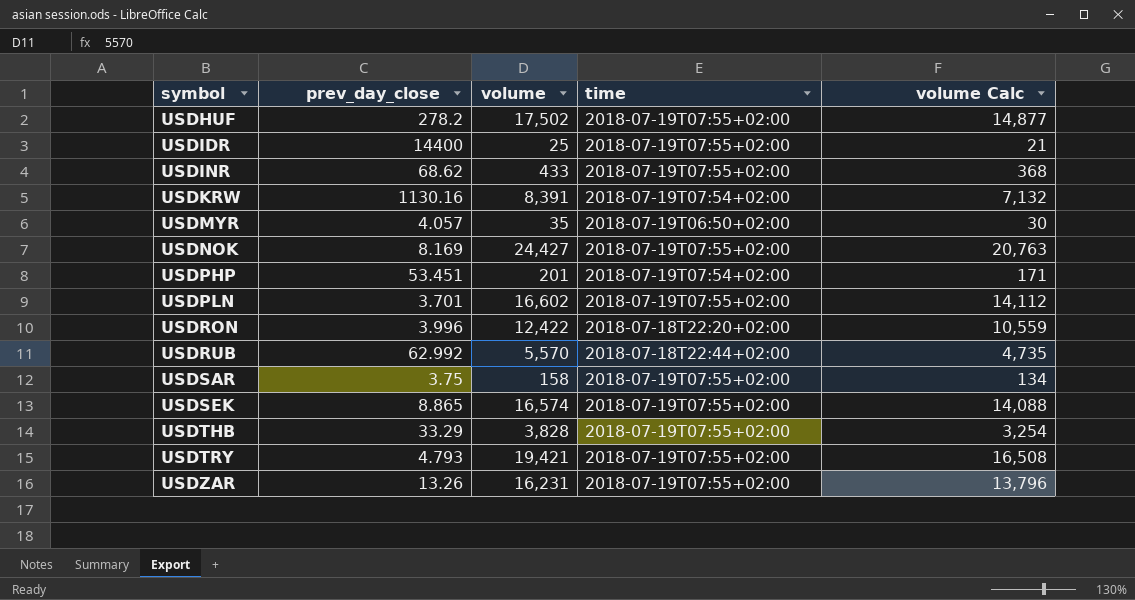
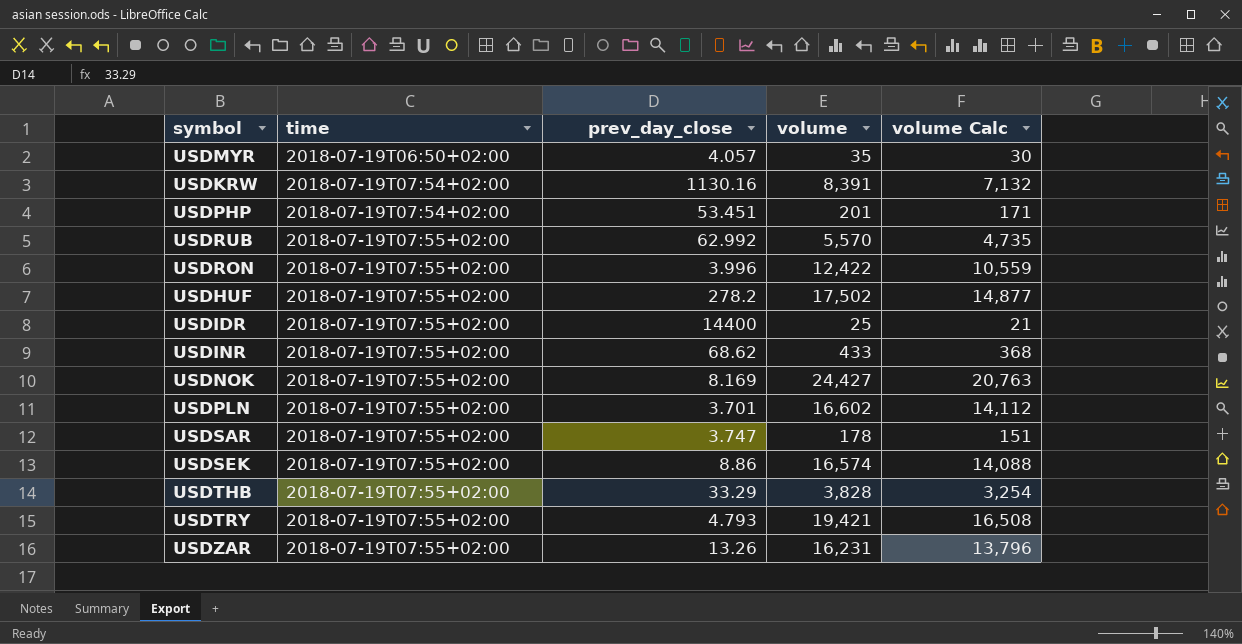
row order: symbol ascending -> time ascending
column time | position: 4 -> 2
USDRUB | time: 2018-07-18T22:44+02:00 -> 2018-07-19T07:55+02:00
USDRON | time: 2018-07-18T22:20+02:00 -> 2018-07-19T07:55+02:00
USDSAR | prev_day_close: 3.75 -> 3.747
USDSAR | volume: 158 -> 178
USDSAR | volume Calc: 134 -> 151
USDSEK | prev_day_close: 8.865 -> 8.86

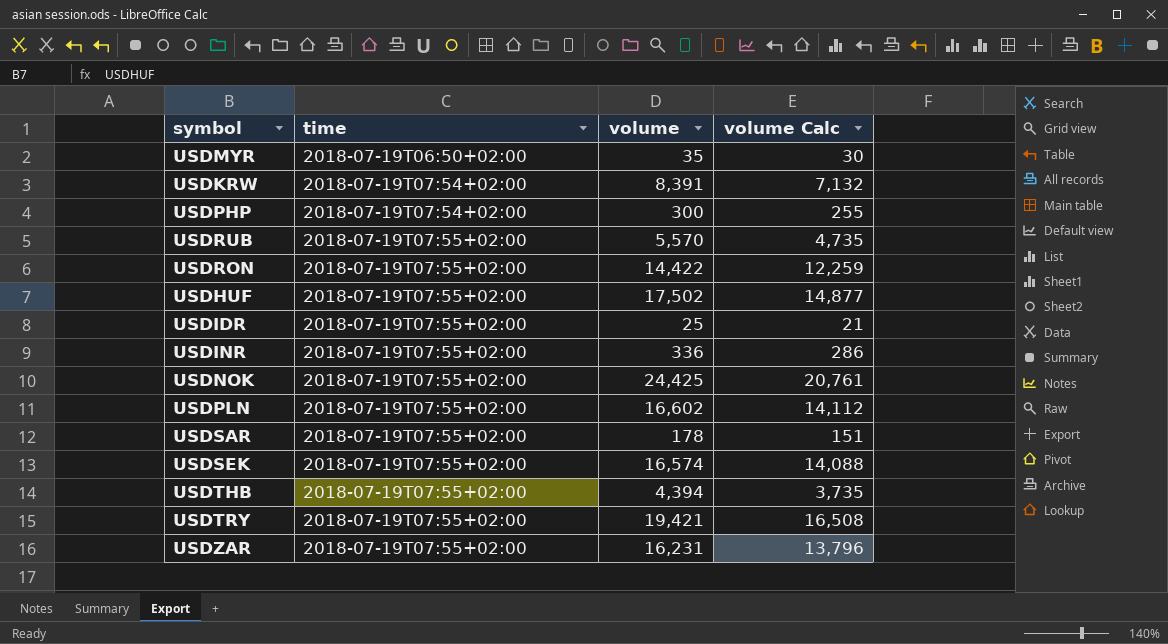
column prev_day_close | position: 3 -> none
USDPHP | volume: 201 -> 300
USDPHP | volume Calc: 171 -> 255
USDRON | volume: 12,422 -> 14,422
USDRON | volume Calc: 10,559 -> 12,259
USDINR | volume: 433 -> 336
USDINR | volume Calc: 368 -> 286
USDNOK | volume: 24,427 -> 24,425
USDNOK | volume Calc: 20,763 -> 20,761
USDTHB | volume: 3,828 -> 4,394
USDTHB | volume Calc: 3,254 -> 3,735

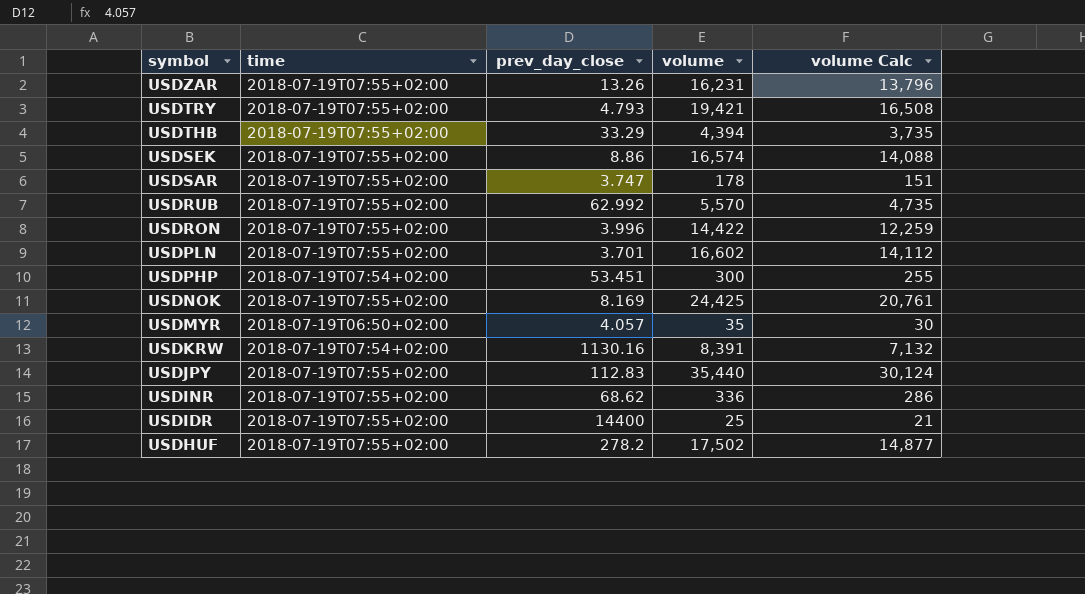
row order: time ascending -> symbol descending
column prev_day_close | position: none -> 3
row USDJPY: none -> 2018-07-19T07:55+02:00 | 112.83 | 35,440 | 30,124

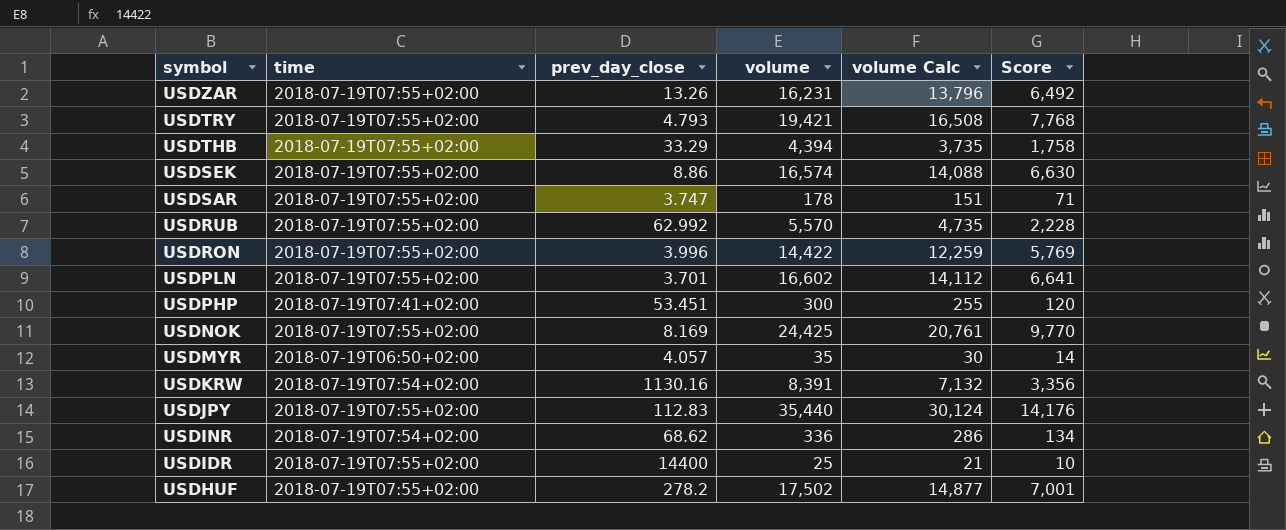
column Score | formula: none -> [volume] * 0.4
USDPHP | time: 2018-07-19T07:54+02:00 -> 2018-07-19T07:41+02:00
USDINR | time: 2018-07-19T07:55+02:00 -> 2018-07-19T07:54+02:00

